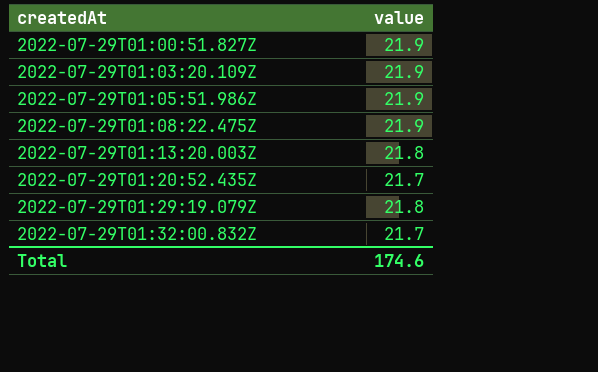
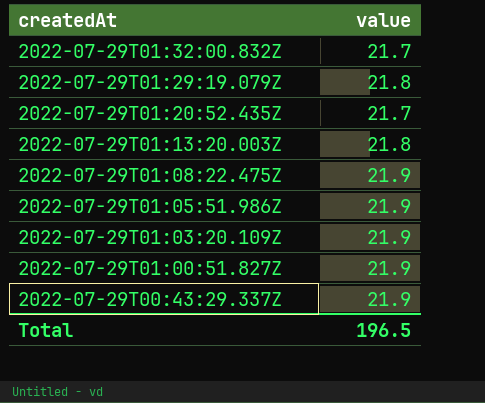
row order: createdAt ascending -> createdAt descending
row 2022-07-29T00:43:29.337Z: none -> 21.9
Total | value: 174.6 -> 196.5

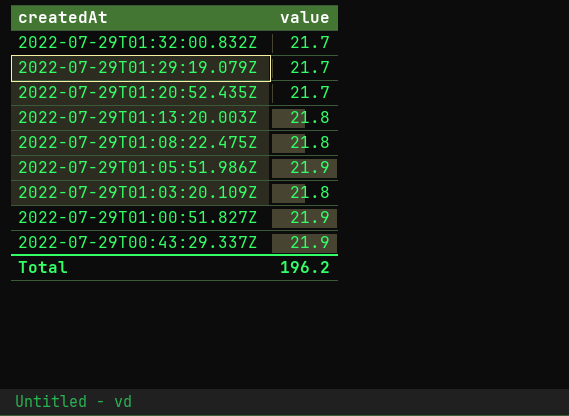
2022-07-29T01:29:19.079Z | value: 21.8 -> 21.7
2022-07-29T01:08:22.475Z | value: 21.9 -> 21.8
2022-07-29T01:03:20.109Z | value: 21.9 -> 21.8
Total | value: 196.5 -> 196.2

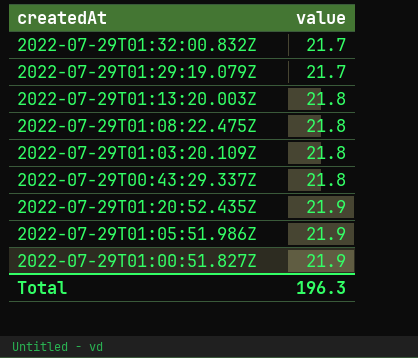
row order: createdAt descending -> value ascending
2022-07-29T00:43:29.337Z | value: 21.9 -> 21.8
2022-07-29T01:20:52.435Z | value: 21.7 -> 21.9
Total | value: 196.2 -> 196.3

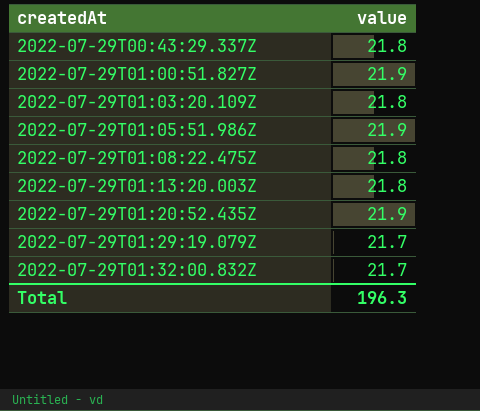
row order: value ascending -> createdAt ascending

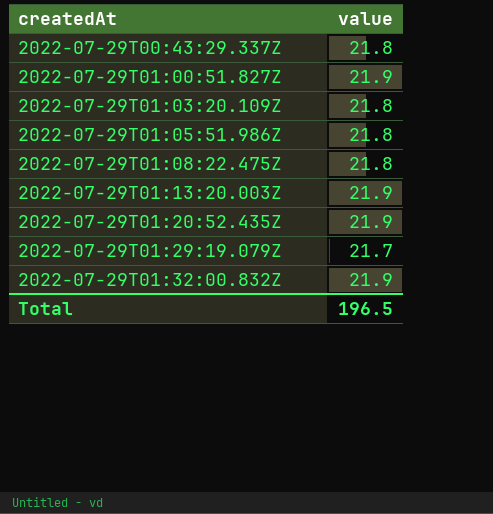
2022-07-29T01:05:51.986Z | value: 21.9 -> 21.8
2022-07-29T01:13:20.003Z | value: 21.8 -> 21.9
2022-07-29T01:32:00.832Z | value: 21.7 -> 21.9
Total | value: 196.3 -> 196.5

